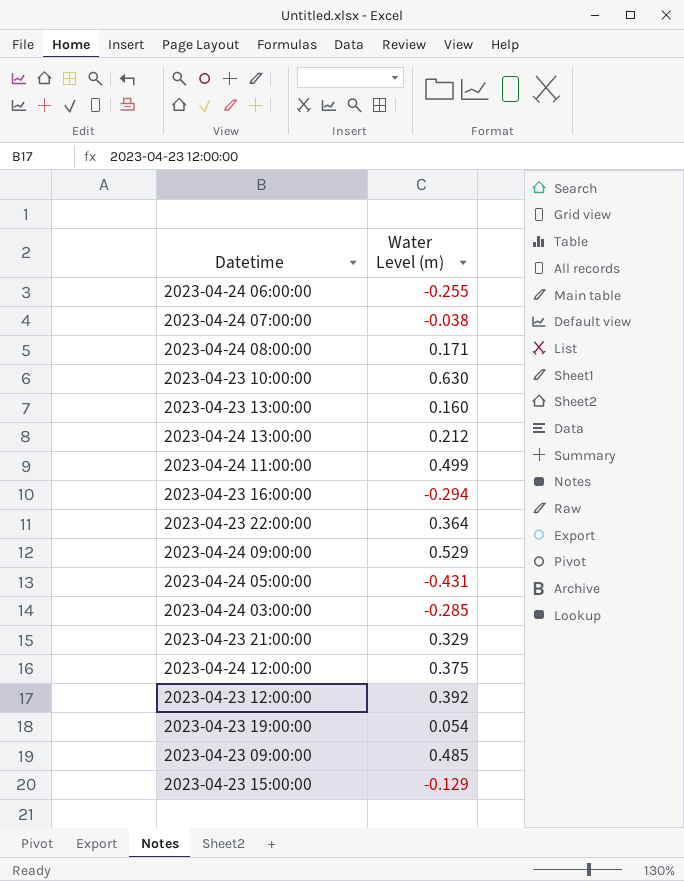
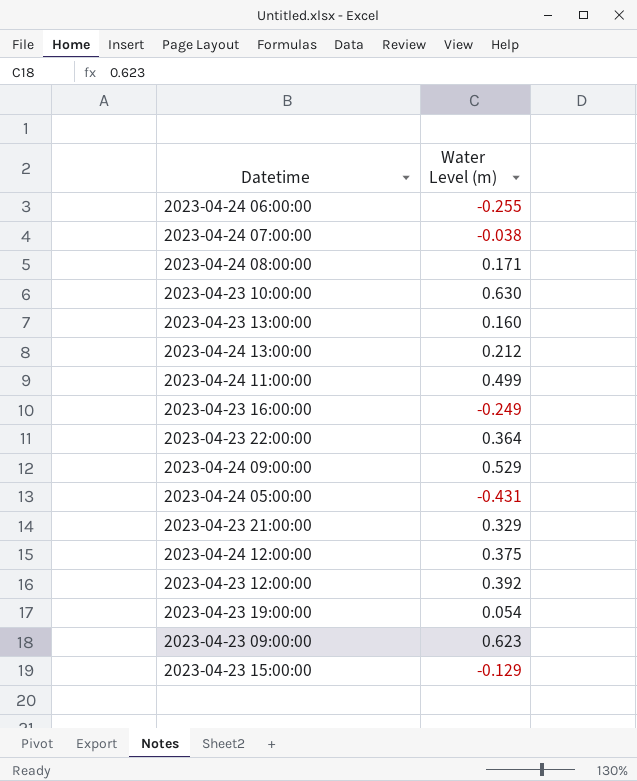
row 2023-04-24 03:00:00: -0.285 -> none
2023-04-23 16:00:00 | Water Level (m): -0.294 -> -0.249
2023-04-23 09:00:00 | Water Level (m): 0.485 -> 0.623

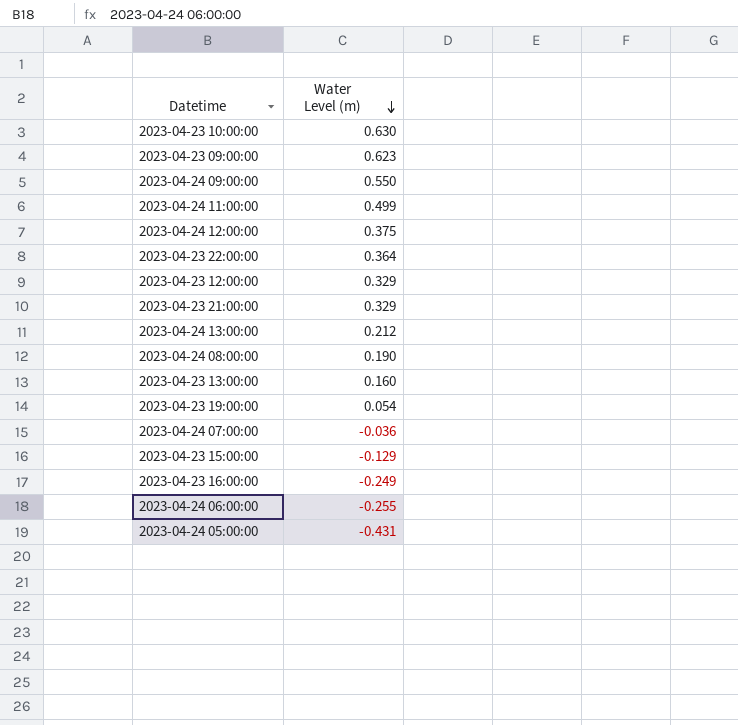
row order: none -> Water Level (m) descending
2023-04-24 09:00:00 | Water Level (m): 0.529 -> 0.550
2023-04-23 12:00:00 | Water Level (m): 0.392 -> 0.329
2023-04-24 08:00:00 | Water Level (m): 0.171 -> 0.190
2023-04-24 07:00:00 | Water Level (m): -0.038 -> -0.036

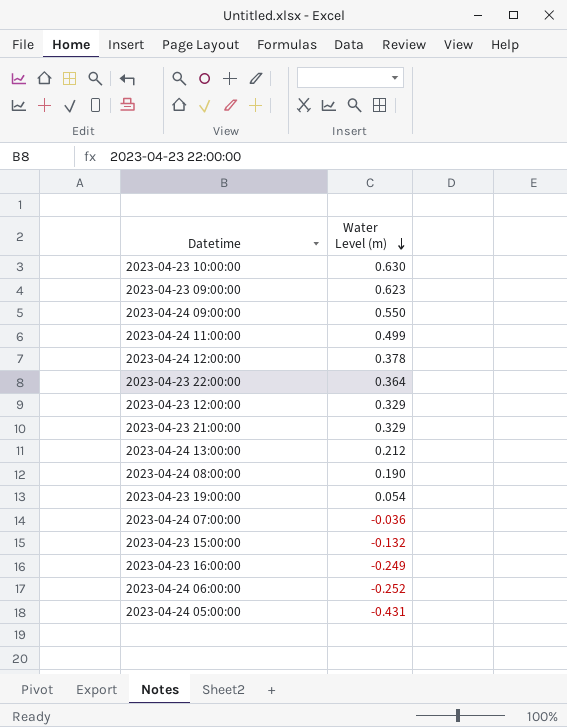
row 2023-04-23 13:00:00: 0.160 -> none
2023-04-24 12:00:00 | Water Level (m): 0.375 -> 0.378
2023-04-23 15:00:00 | Water Level (m): -0.129 -> -0.132
2023-04-24 06:00:00 | Water Level (m): -0.255 -> -0.252

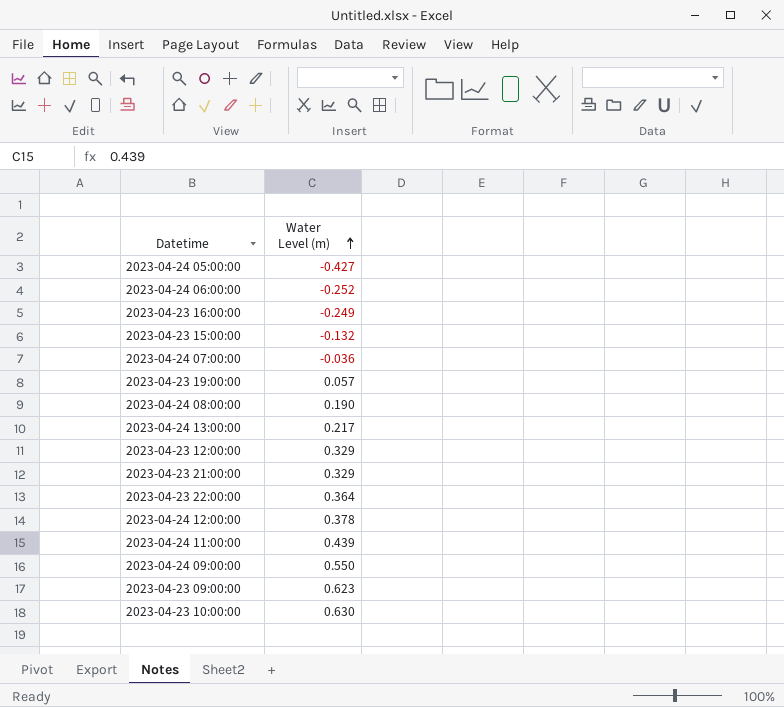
row order: Water Level (m) descending -> Water Level (m) ascending
2023-04-24 05:00:00 | Water Level (m): -0.431 -> -0.427
2023-04-23 19:00:00 | Water Level (m): 0.054 -> 0.057
2023-04-24 13:00:00 | Water Level (m): 0.212 -> 0.217
2023-04-24 11:00:00 | Water Level (m): 0.499 -> 0.439

